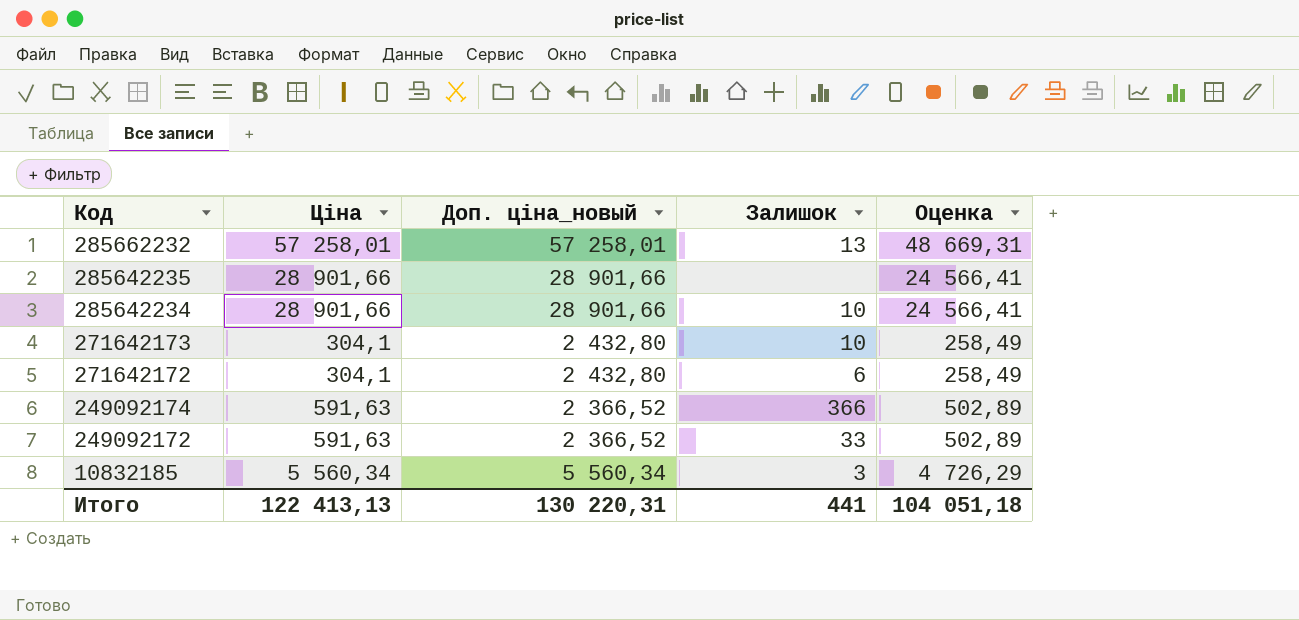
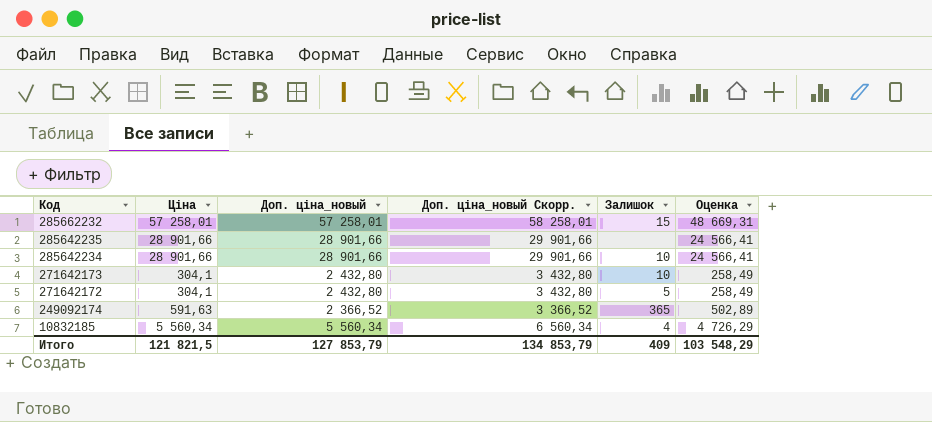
column Доп. ціна_новый Скорр. | formula: none -> [Доп. ціна_новый] + 1000
row 249092172: 591,63 | 2 366,52 | 33 | 502,89 -> none
285662232 | Залишок: 13 -> 15
271642172 | Залишок: 6 -> 5
249092174 | Залишок: 366 -> 365
10832185 | Залишок: 3 -> 4
Итого | Ціна: 122 413,13 -> 121 821,5
Итого | Доп. ціна_новый: 130 220,31 -> 127 853,79
Итого | Залишок: 441 -> 409
Итого | Оценка: 104 051,18 -> 103 548,29

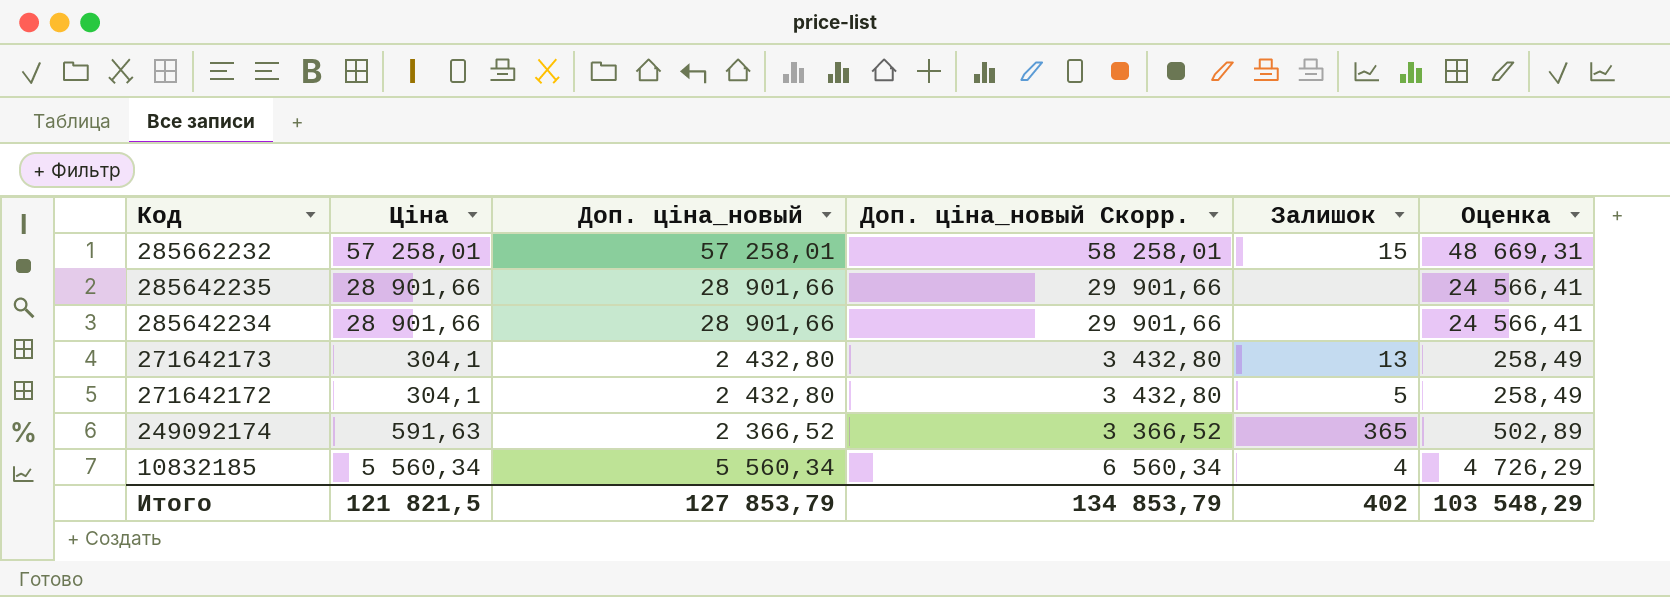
285642234 | Залишок: 10 -> none
271642173 | Залишок: 10 -> 13
Итого | Залишок: 409 -> 402

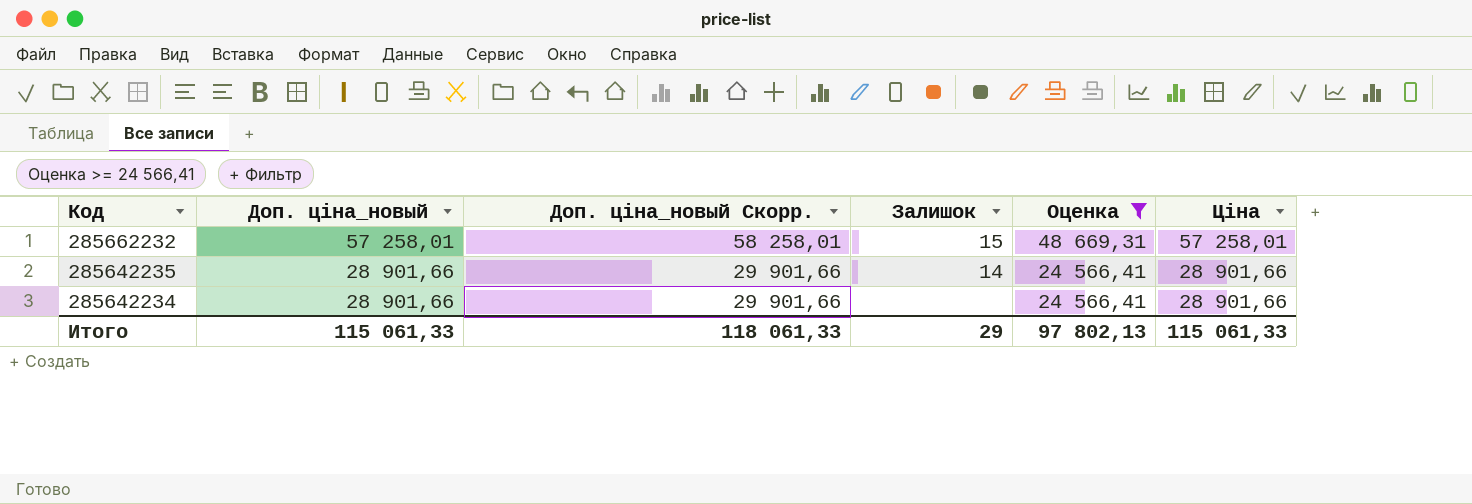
filter: none -> Оценка >= 24 566,41
column Ціна | position: 2 -> 6
285642235 | Залишок: none -> 14
Итого | Доп. ціна_новый: 127 853,79 -> 115 061,33
Итого | Доп. ціна_новый Скорр.: 134 853,79 -> 118 061,33
Итого | Залишок: 402 -> 29
Итого | Оценка: 103 548,29 -> 97 802,13
Итого | Ціна: 121 821,5 -> 115 061,33

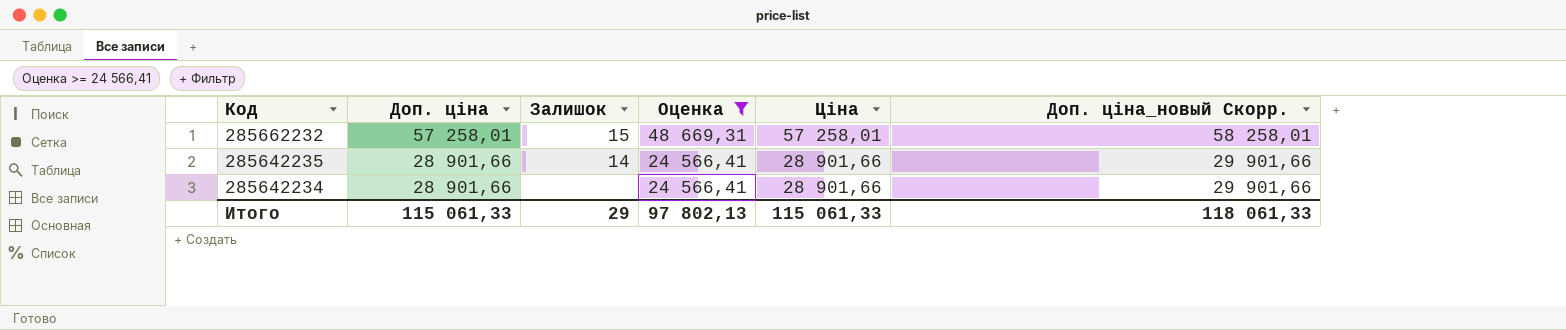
column name: Доп. ціна_новый -> Доп. ціна
column Доп. ціна_новый Скорр. | position: 3 -> 6

